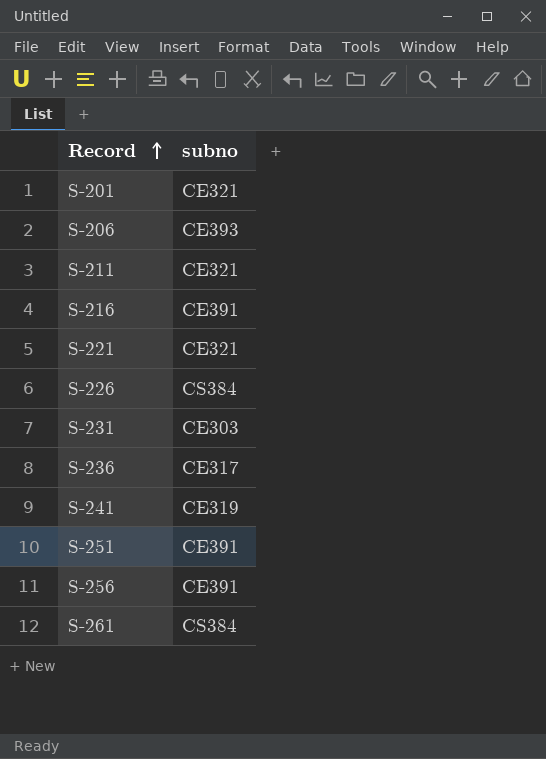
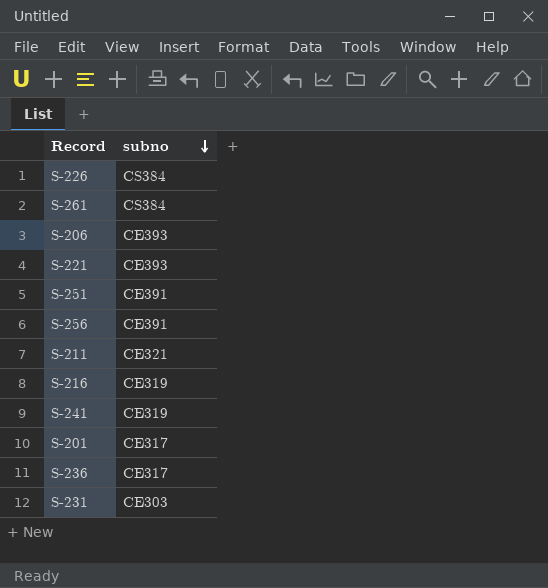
row order: Record ascending -> subno descending
S-221 | subno: CE321 -> CE393
S-216 | subno: CE391 -> CE319
S-201 | subno: CE321 -> CE317

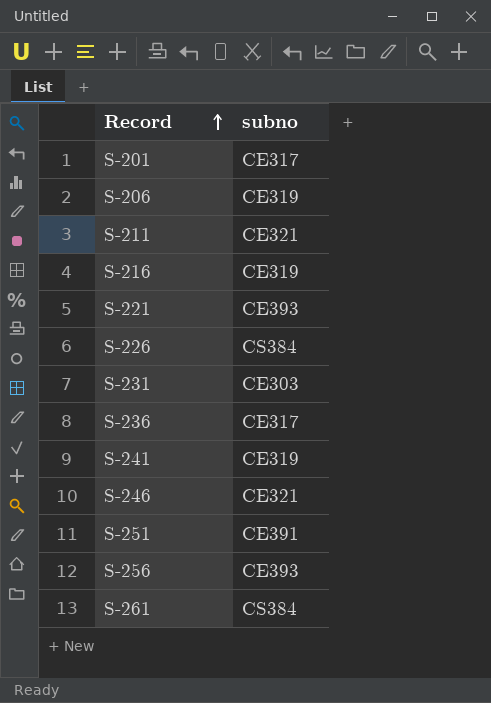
row order: subno descending -> Record ascending
S-206 | subno: CE393 -> CE319
row S-246: none -> CE321
S-256 | subno: CE391 -> CE393

